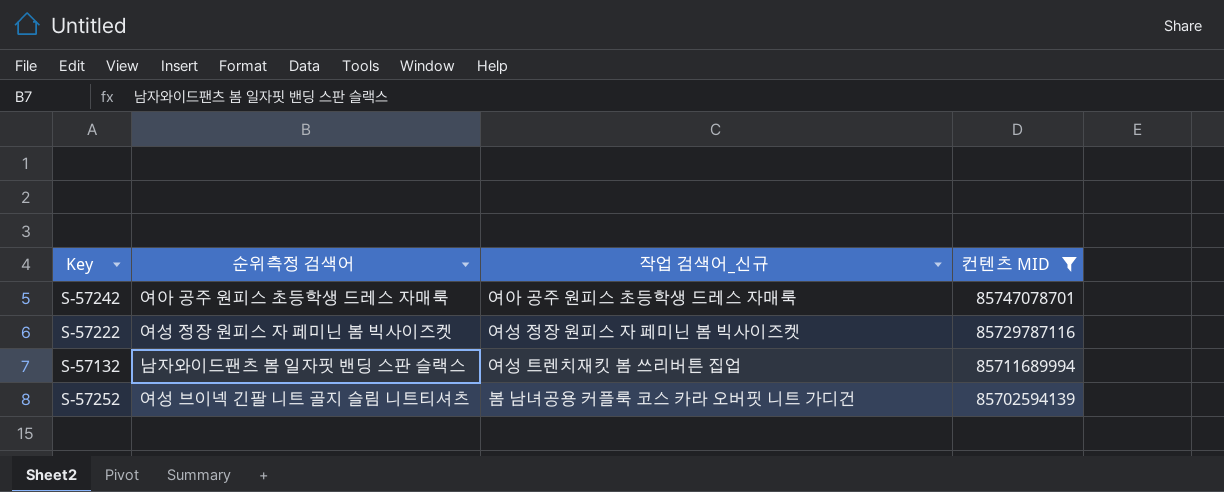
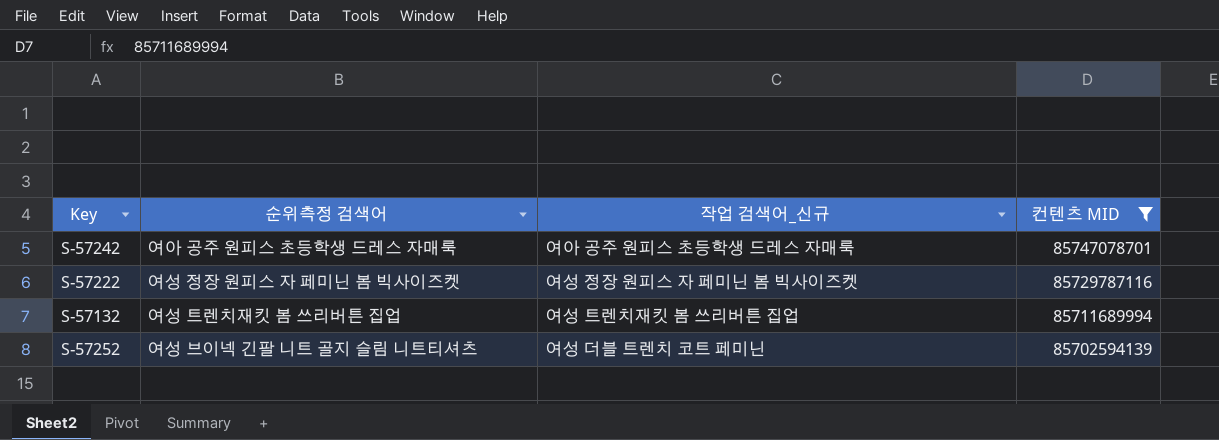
S-57132 | 순위측정 검색어: 남자와이드팬츠 봄 일자핏 밴딩 스판 슬랙스 -> 여성 트렌치재킷 봄 쓰리버튼 집업
S-57252 | 작업 검색어_신규: 봄 남녀공용 커플룩 코스 카라 오버핏 니트 가디건 -> 여성 더블 트렌치 코트 페미닌

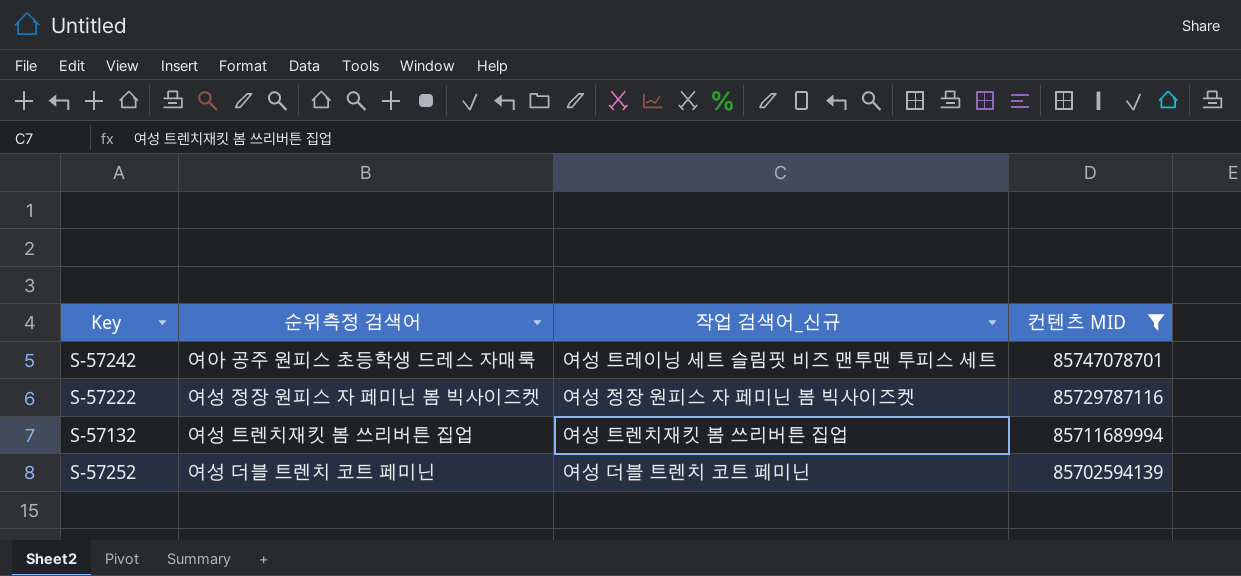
S-57242 | 작업 검색어_신규: 여아 공주 원피스 초등학생 드레스 자매룩 -> 여성 트레이닝 세트 슬림핏 비즈 맨투맨 투피스 세트
S-57252 | 순위측정 검색어: 여성 브이넥 긴팔 니트 골지 슬림 니트티셔츠 -> 여성 더블 트렌치 코트 페미닌

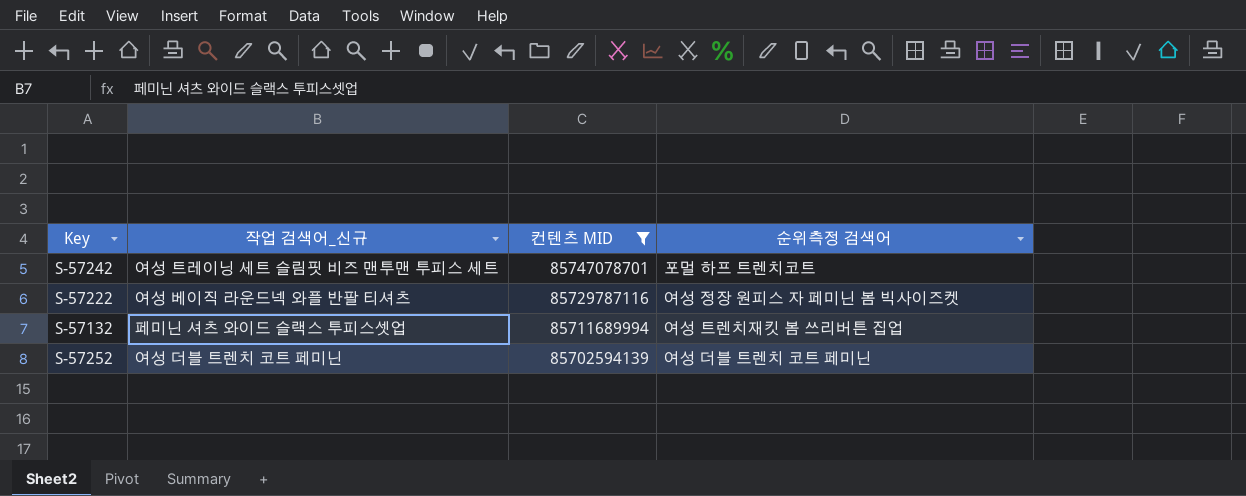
column 순위측정 검색어 | position: 2 -> 4
S-57242 | 순위측정 검색어: 여아 공주 원피스 초등학생 드레스 자매룩 -> 포멀 하프 트렌치코트
S-57222 | 작업 검색어_신규: 여성 정장 원피스 자 페미닌 봄 빅사이즈켓 -> 여성 베이직 라운드넥 와플 반팔 티셔츠
S-57132 | 작업 검색어_신규: 여성 트렌치재킷 봄 쓰리버튼 집업 -> 페미닌 셔츠 와이드 슬랙스 투피스셋업

